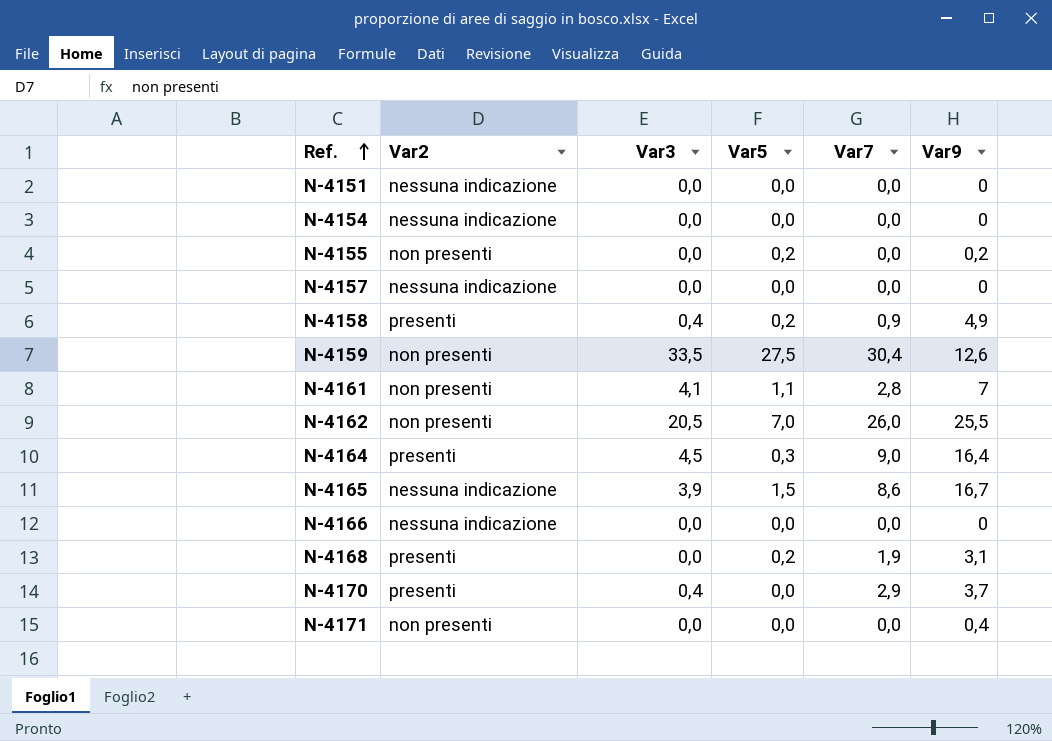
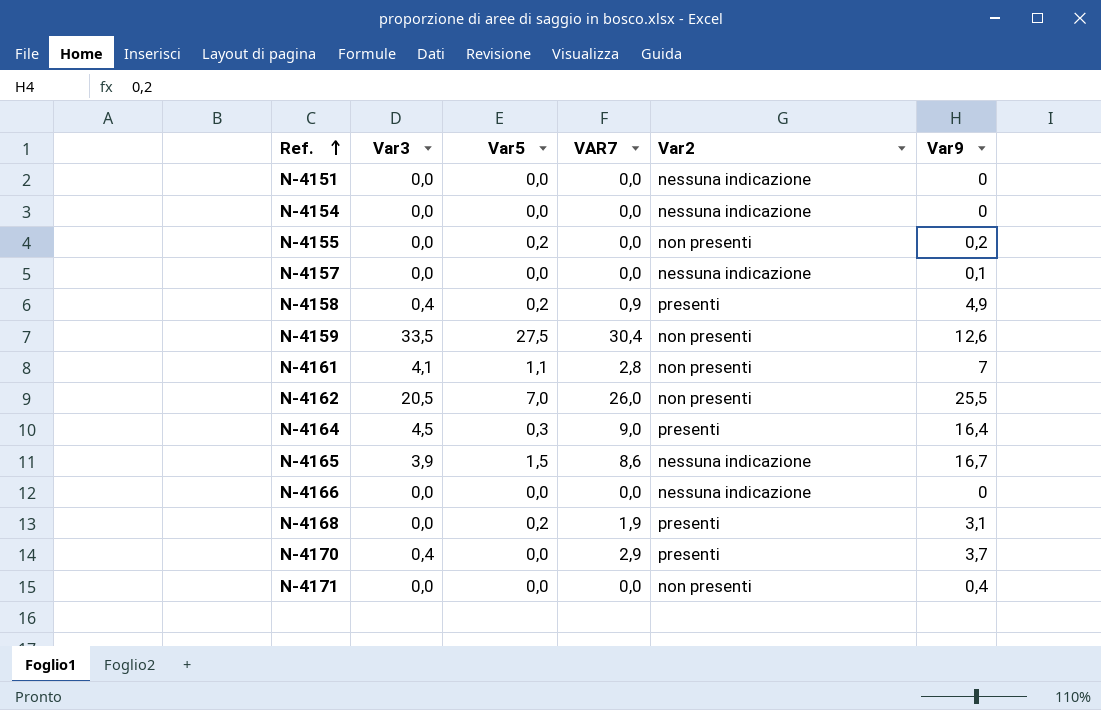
column name: Var7 -> VAR7
column Var2 | position: 2 -> 5
N-4157 | Var9: 0 -> 0,1

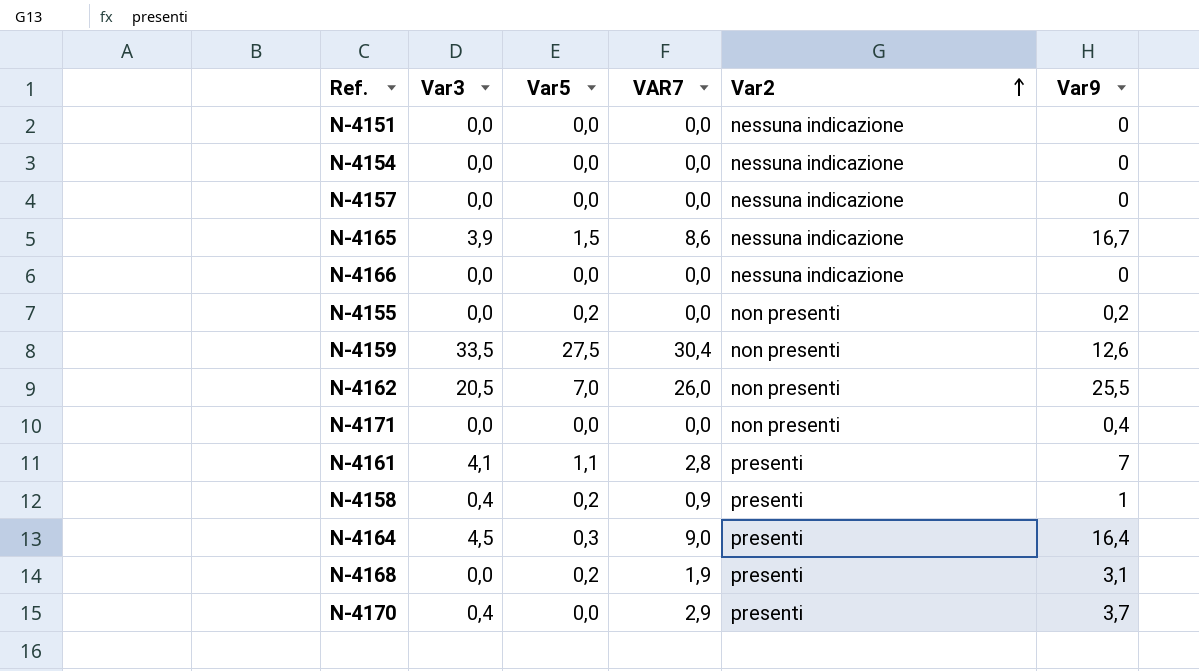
row order: Ref. ascending -> Var2 ascending
N-4157 | Var9: 0,1 -> 0
N-4161 | Var2: non presenti -> presenti
N-4158 | Var9: 4,9 -> 1

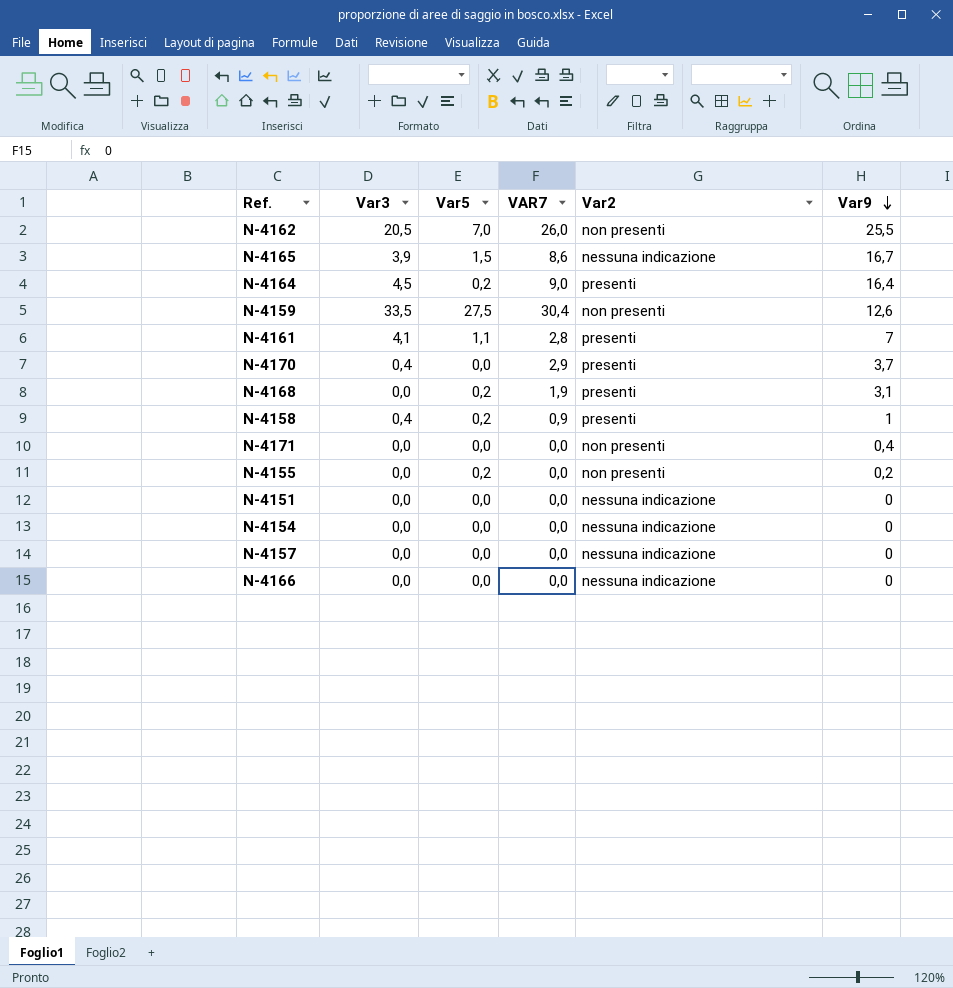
row order: Var2 ascending -> Var9 descending
N-4164 | Var5: 0,3 -> 0,2

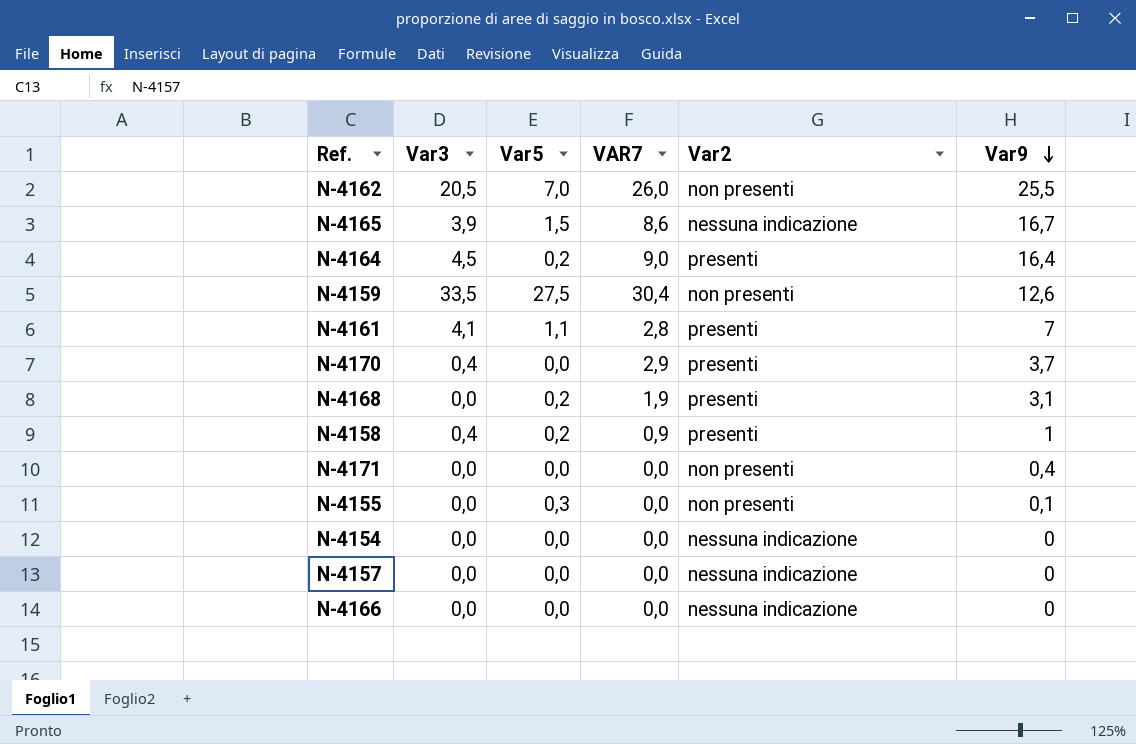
row N-4151: 0,0 | 0,0 | 0,0 | nessuna indicazione | 0 -> none
N-4155 | Var5: 0,2 -> 0,3
N-4155 | Var9: 0,2 -> 0,1

